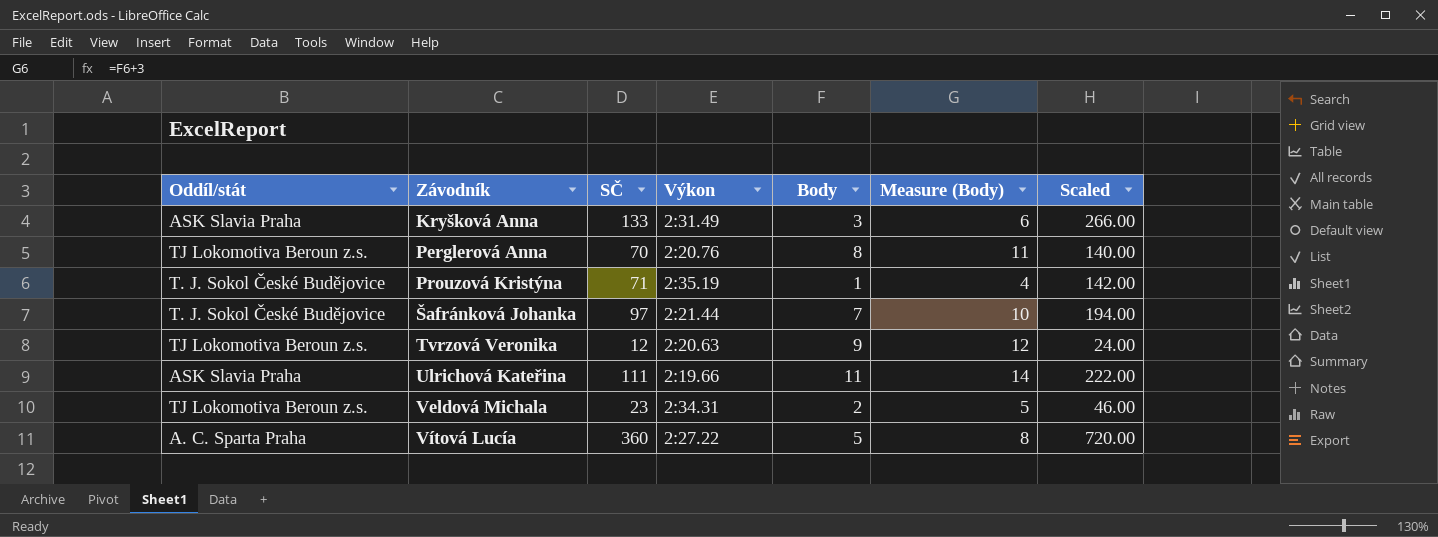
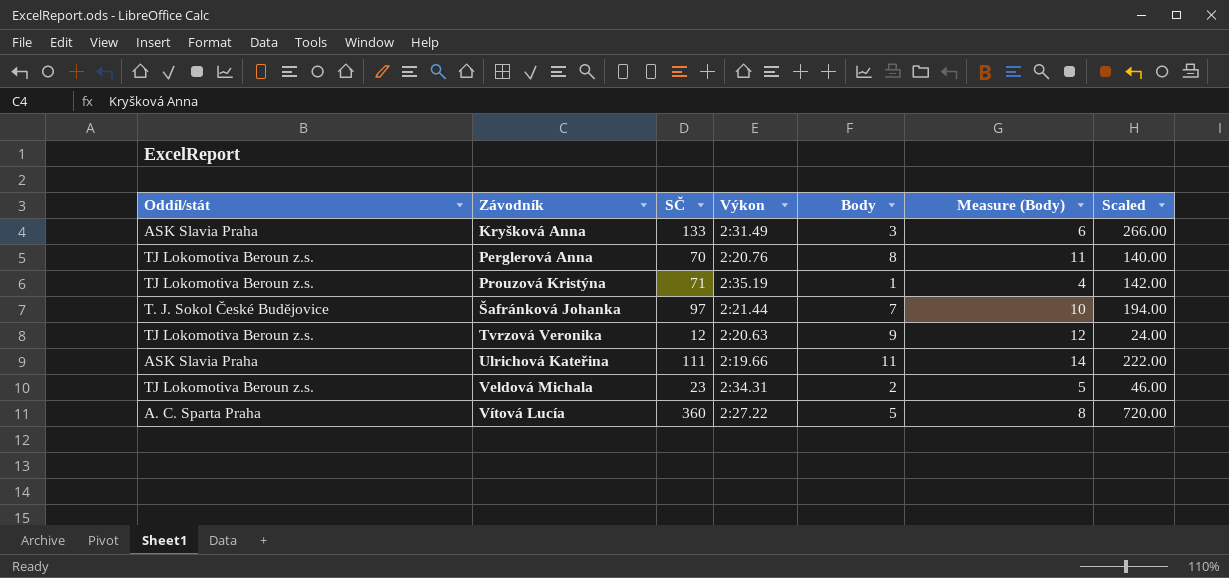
Prouzová Kristýna | Oddíl/stát: T. J. Sokol České Budějovice -> TJ Lokomotiva Beroun z.s.

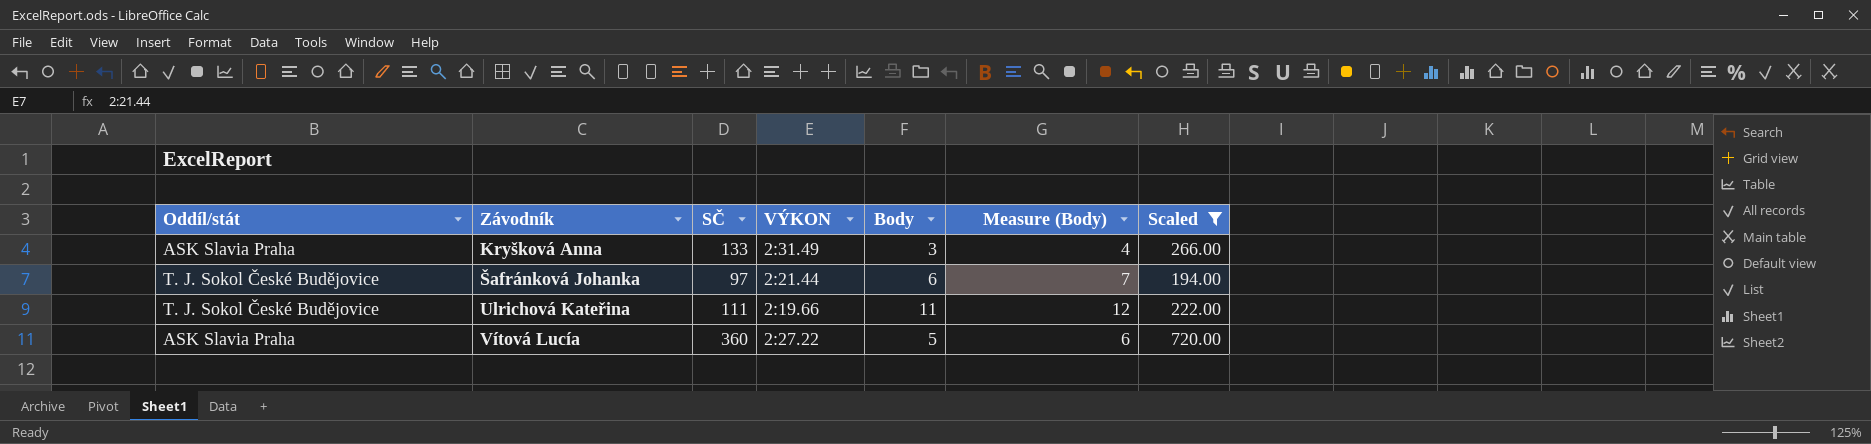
filter: none -> Scaled >= 194.00
column name: Výkon -> VÝKON
column Measure (Body) | formula: [Body] + 3 -> [Body] + 1
Šafránková Johanka | Body: 7 -> 6
Ulrichová Kateřina | Oddíl/stát: ASK Slavia Praha -> T. J. Sokol České Budějovice
Vítová Lucía | Oddíl/stát: A. C. Sparta Praha -> ASK Slavia Praha

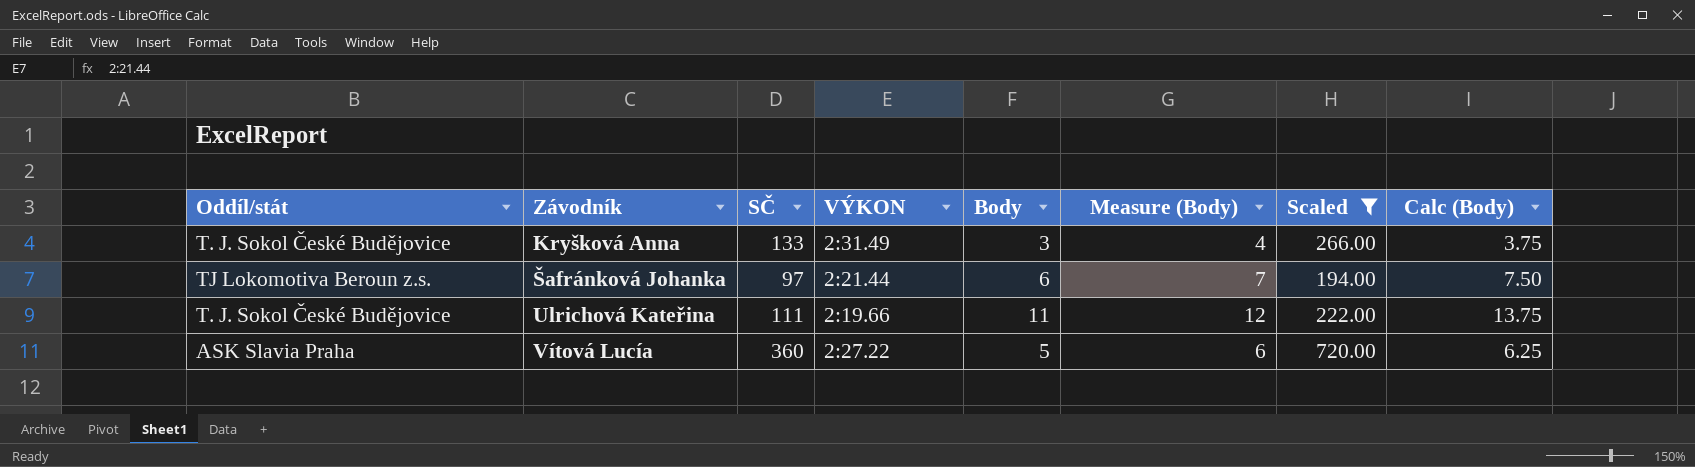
column Calc (Body) | formula: none -> [Body] * 1.25
Kryšková Anna | Oddíl/stát: ASK Slavia Praha -> T. J. Sokol České Budějovice
Šafránková Johanka | Oddíl/stát: T. J. Sokol České Budějovice -> TJ Lokomotiva Beroun z.s.

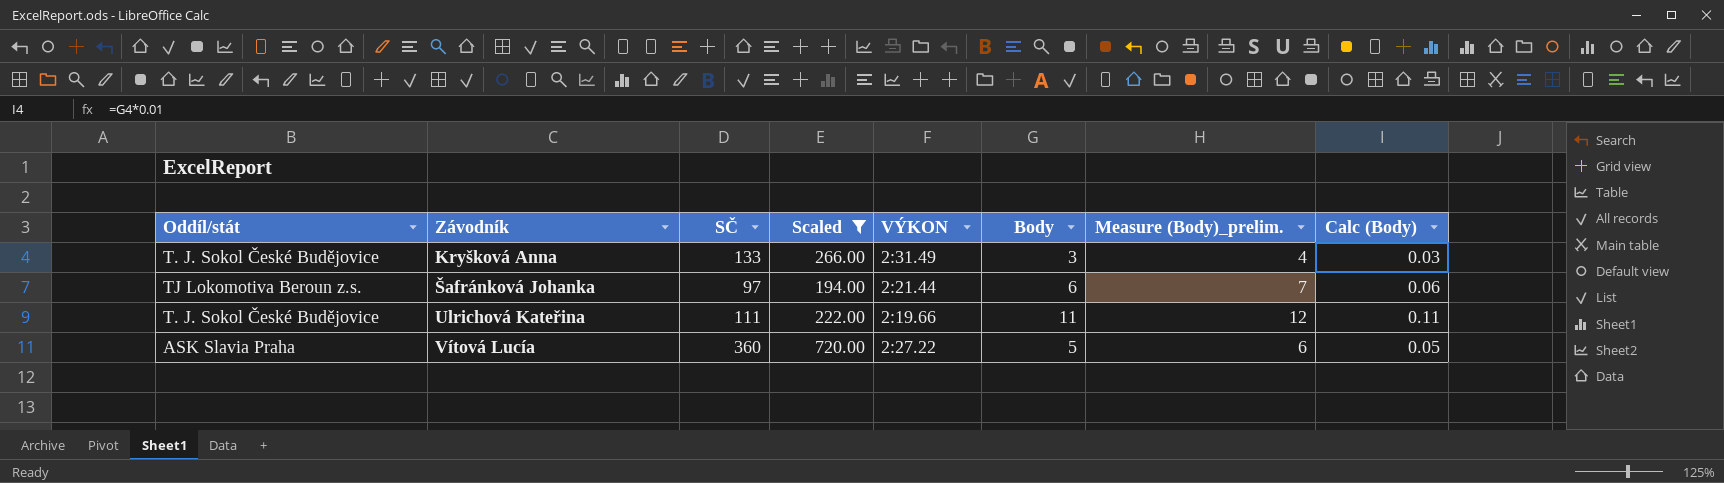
column Scaled | position: 7 -> 4
column name: Measure (Body) -> Measure (Body)_prelim.
column Calc (Body) | formula: [Body] * 1.25 -> [Body] * 0.01

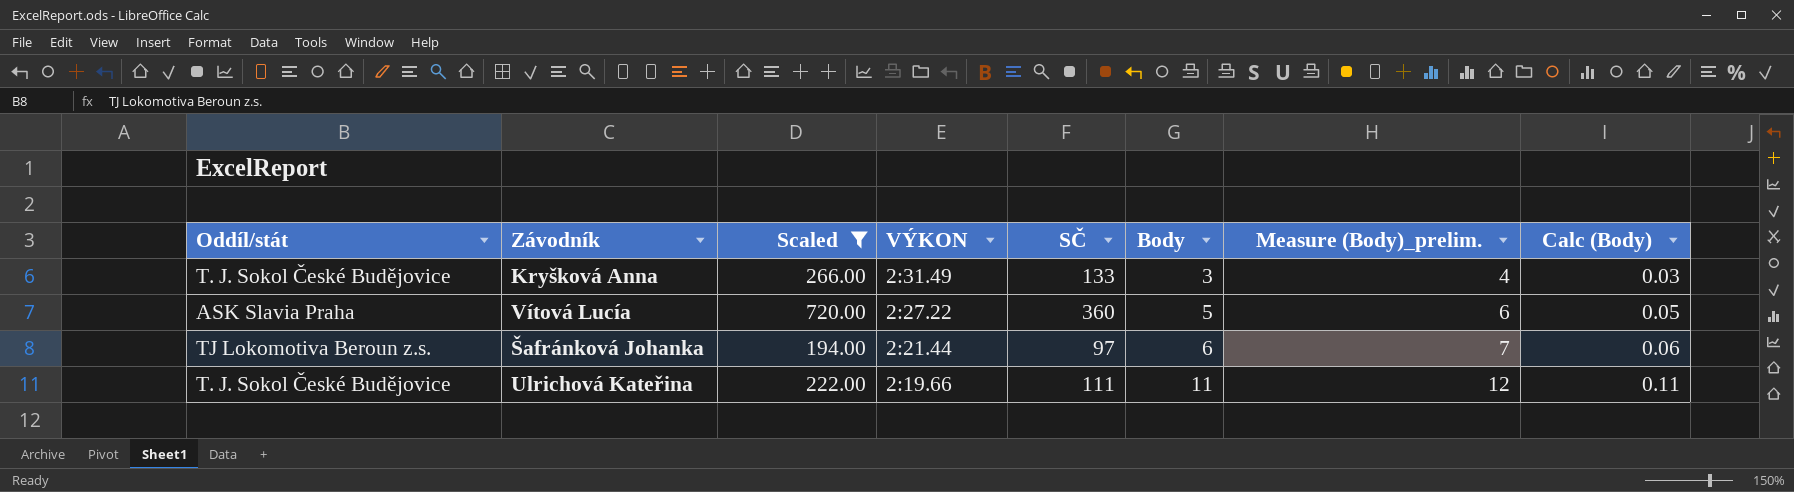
row order: Závodník ascending -> VÝKON descending
column SČ | position: 3 -> 5

